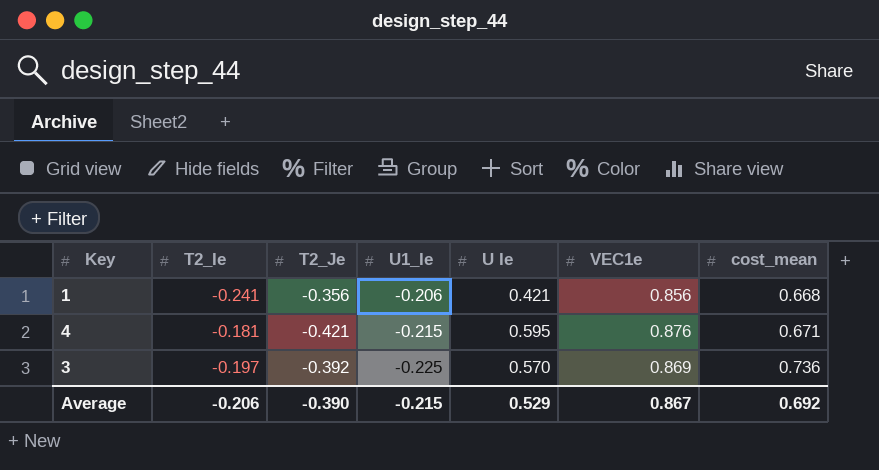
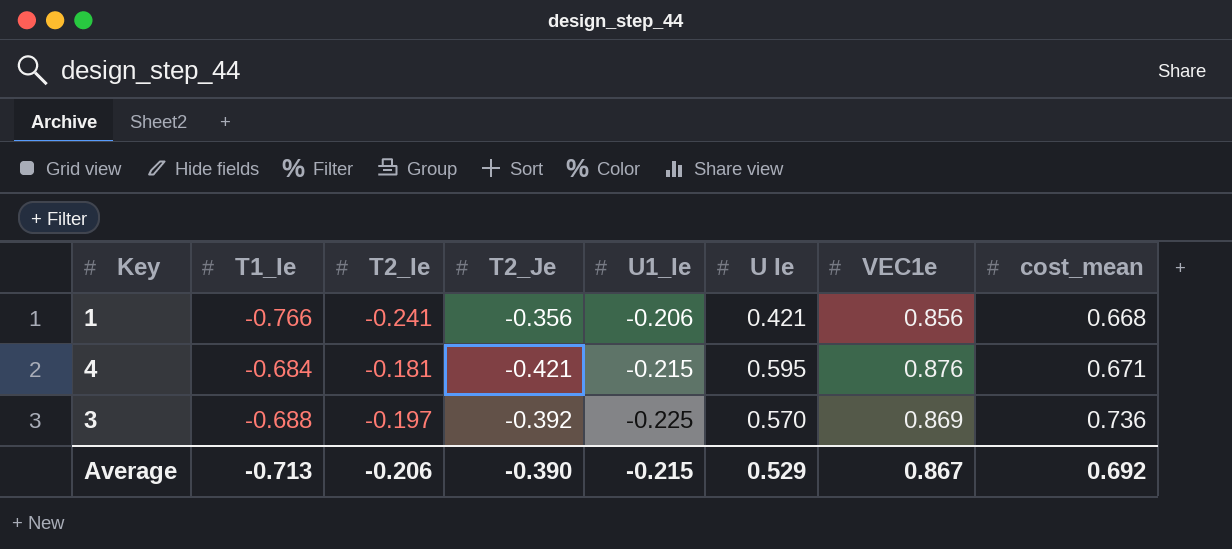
column T1_Ie | position: none -> 2

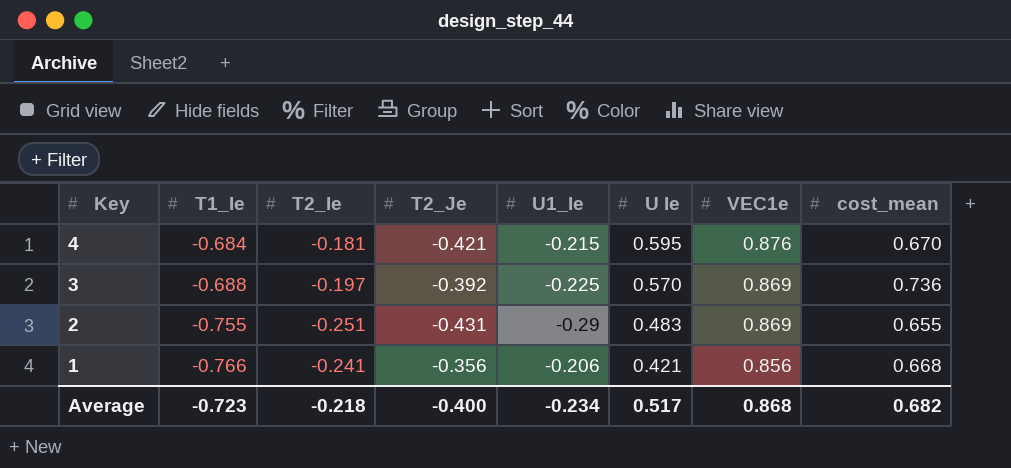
row order: U1_Ie descending -> Key descending
4 | cost_mean: 0.671 -> 0.670
row 2: none -> -0.755 | -0.251 | -0.431 | -0.29 | 0.483 | 0.869 | 0.655
Average | T1_Ie: -0.713 -> -0.723
Average | T2_Ie: -0.206 -> -0.218
Average | T2_Je: -0.390 -> -0.400
Average | U1_Ie: -0.215 -> -0.234
Average | U Ie: 0.529 -> 0.517
Average | VEC1e: 0.867 -> 0.868
Average | cost_mean: 0.692 -> 0.682

